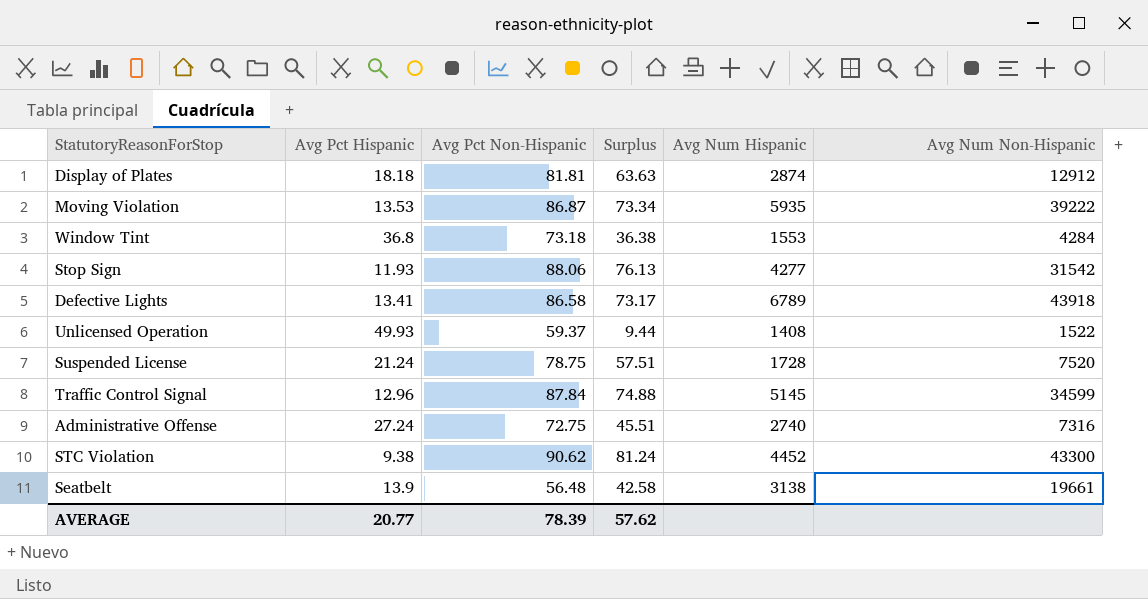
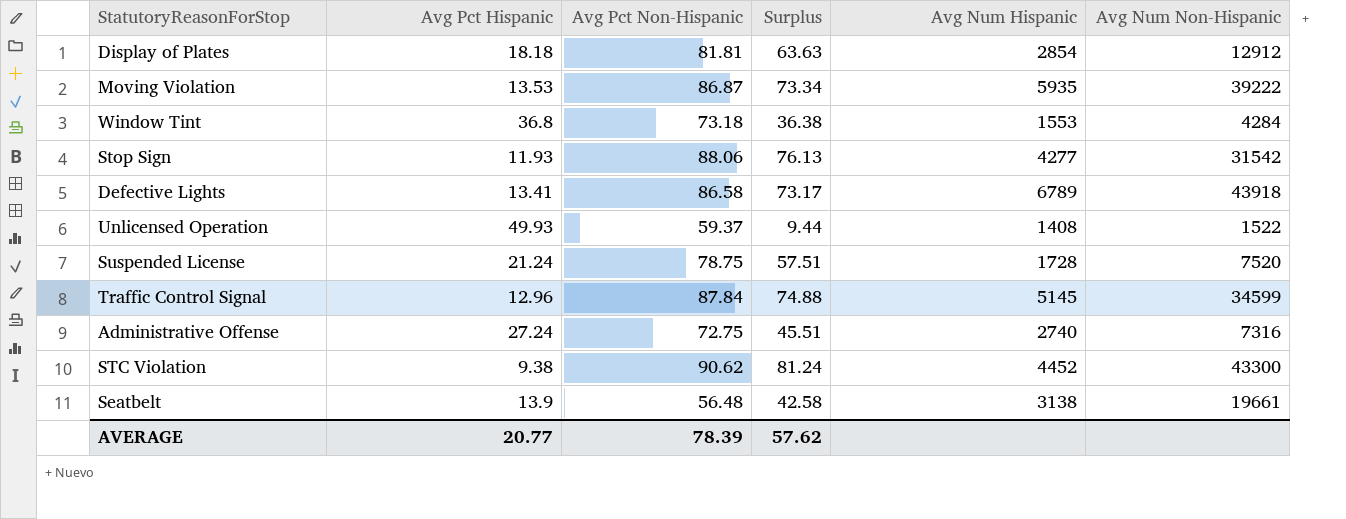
Display of Plates | Avg Num Hispanic: 2874 -> 2854

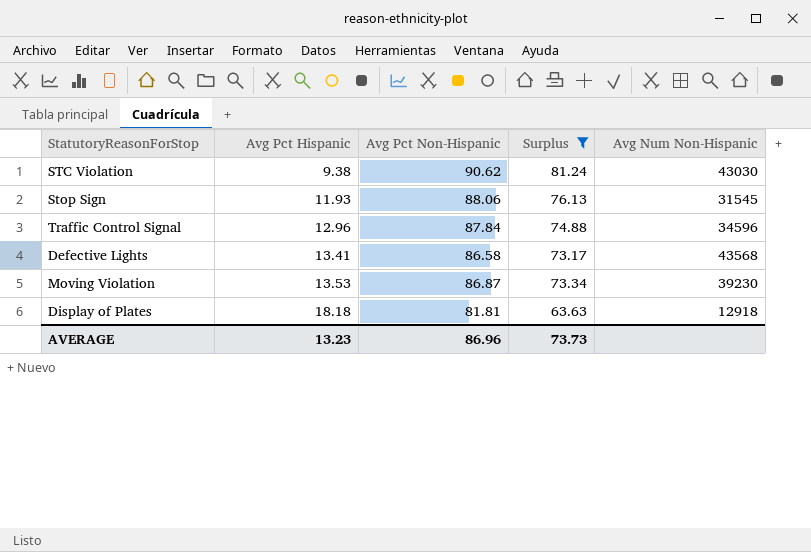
filter: none -> Surplus >= 63.63
row order: none -> Avg Pct Hispanic ascending
column Avg Num Hispanic | position: 5 -> none
STC Violation | Avg Num Non-Hispanic: 43300 -> 43030
Stop Sign | Avg Num Non-Hispanic: 31542 -> 31545
Traffic Control Signal | Avg Num Non-Hispanic: 34599 -> 34596
Defective Lights | Avg Num Non-Hispanic: 43918 -> 43568
Moving Violation | Avg Num Non-Hispanic: 39222 -> 39230
Display of Plates | Avg Num Non-Hispanic: 12912 -> 12918
AVERAGE | Avg Pct Hispanic: 20.77 -> 13.23
AVERAGE | Avg Pct Non-Hispanic: 78.39 -> 86.96
AVERAGE | Surplus: 57.62 -> 73.73

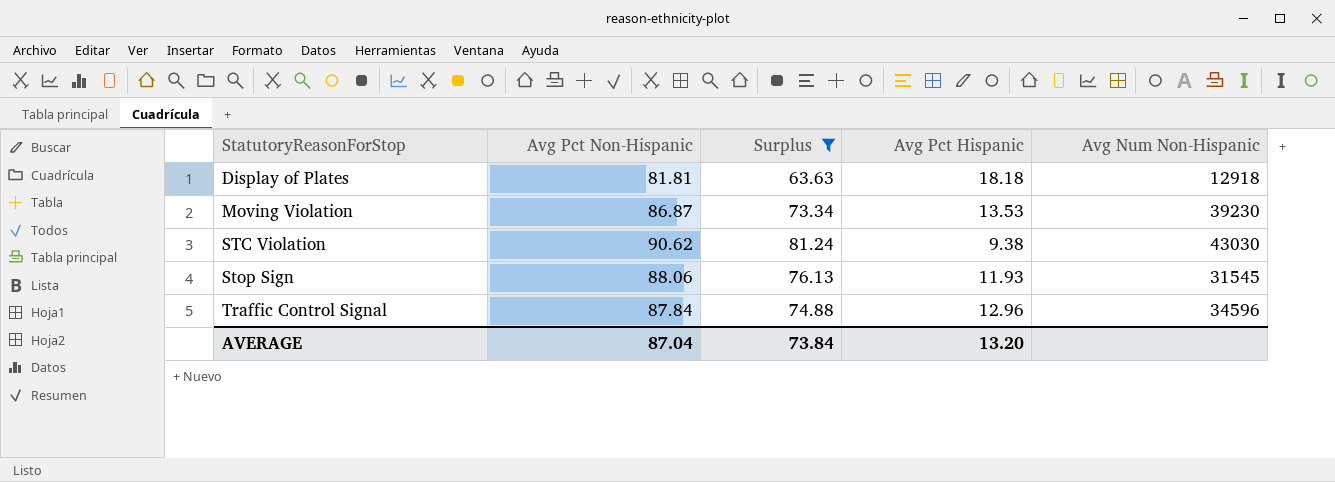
row order: Avg Pct Hispanic ascending -> StatutoryReasonForStop ascending
column Avg Pct Hispanic | position: 2 -> 4
row Defective Lights: 13.41 | 86.58 | 73.17 | 43568 -> none
AVERAGE | Avg Pct Non-Hispanic: 86.96 -> 87.04
AVERAGE | Surplus: 73.73 -> 73.84
AVERAGE | Avg Pct Hispanic: 13.23 -> 13.20

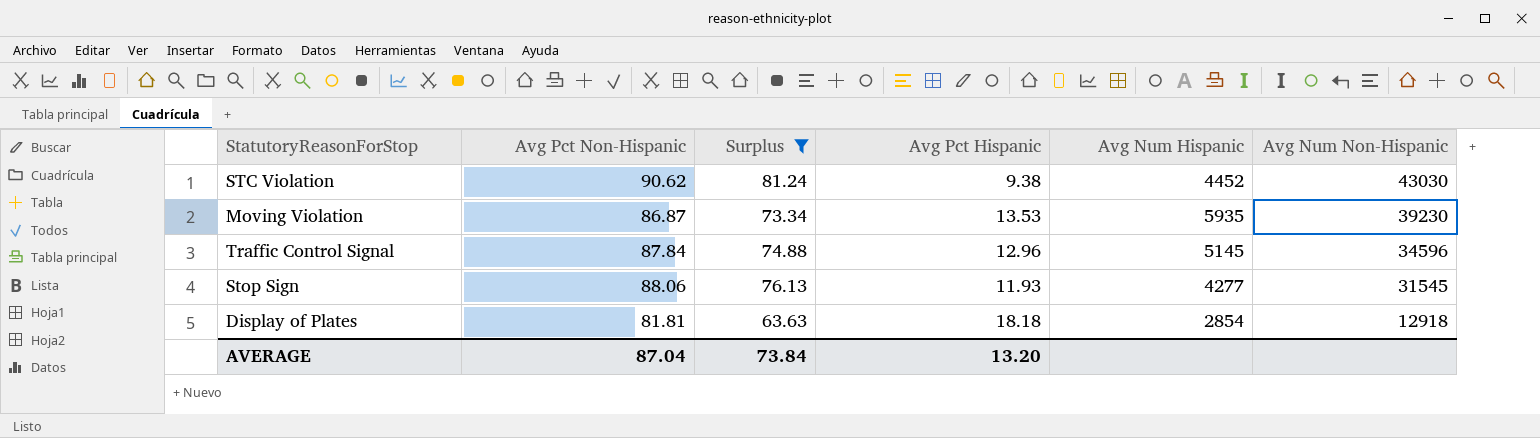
row order: StatutoryReasonForStop ascending -> Avg Num Non-Hispanic descending
column Avg Num Hispanic | position: none -> 5

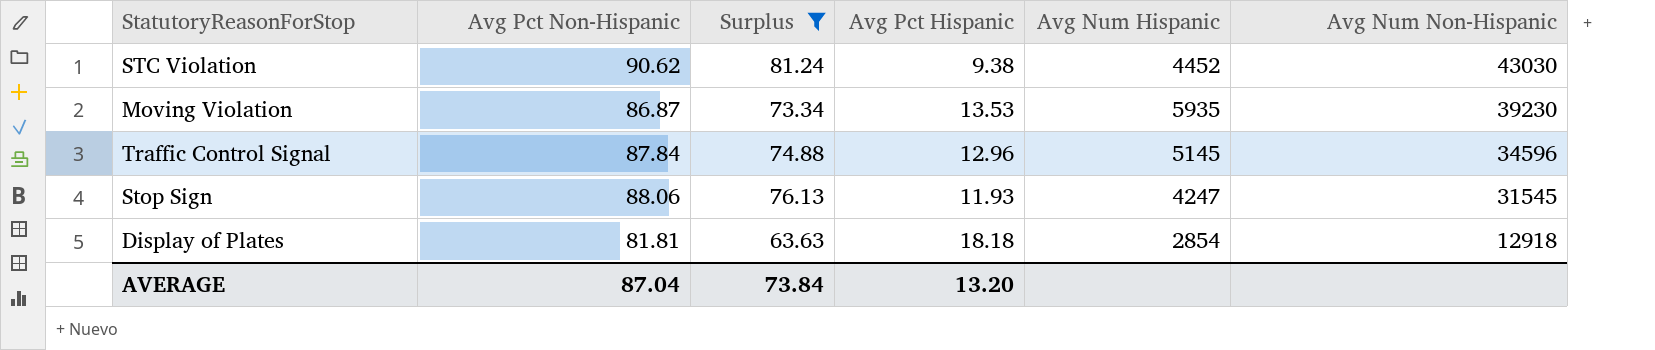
Stop Sign | Avg Num Hispanic: 4277 -> 4247

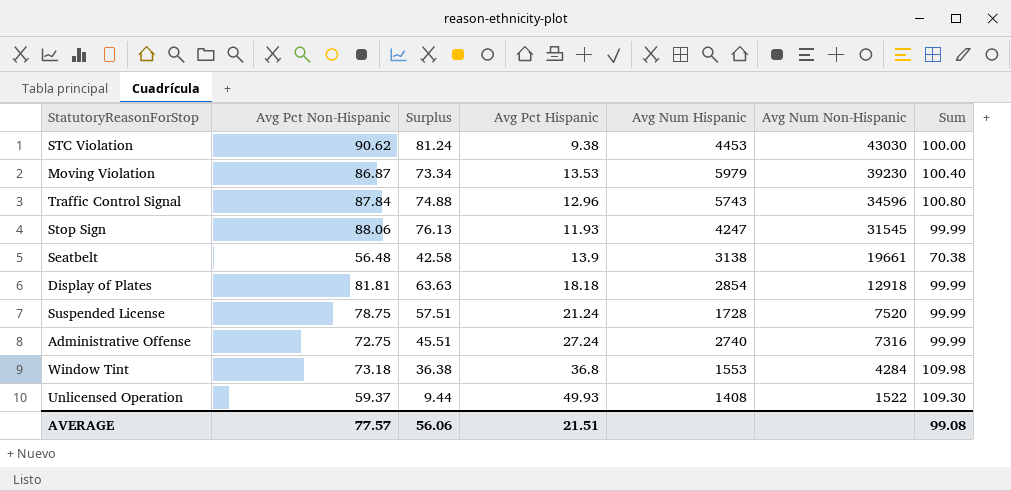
filter: Surplus >= 63.63 -> none
column Sum | formula: none -> [Avg Pct Non-Hispanic] + [Avg Pct Hispanic]
STC Violation | Avg Num Hispanic: 4452 -> 4453
Moving Violation | Avg Num Hispanic: 5935 -> 5979
Traffic Control Signal | Avg Num Hispanic: 5145 -> 5743
AVERAGE | Avg Pct Non-Hispanic: 87.04 -> 77.57
AVERAGE | Surplus: 73.84 -> 56.06
AVERAGE | Avg Pct Hispanic: 13.20 -> 21.51

